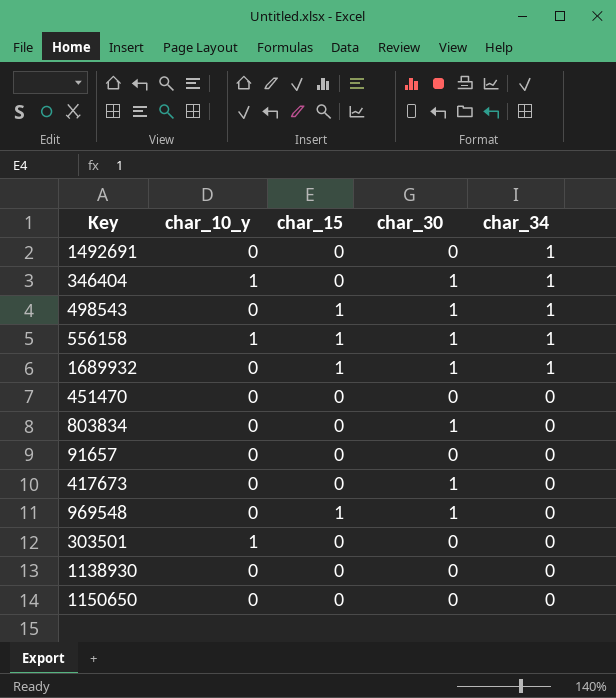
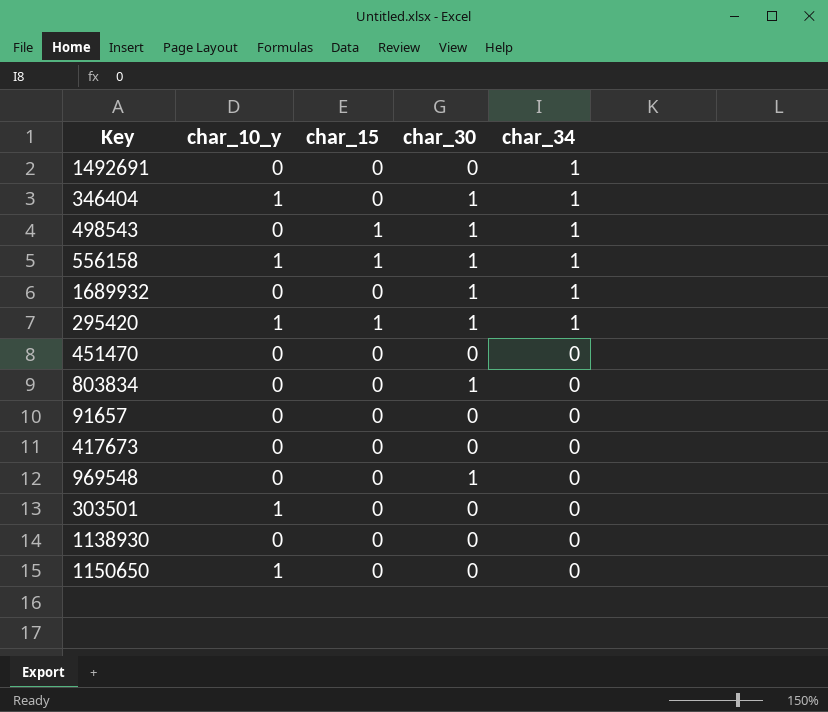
1689932 | char_15: 1 -> 0
row 295420: none -> 1 | 1 | 1 | 1
417673 | char_30: 1 -> 0
969548 | char_15: 1 -> 0
1150650 | char_10_y: 0 -> 1

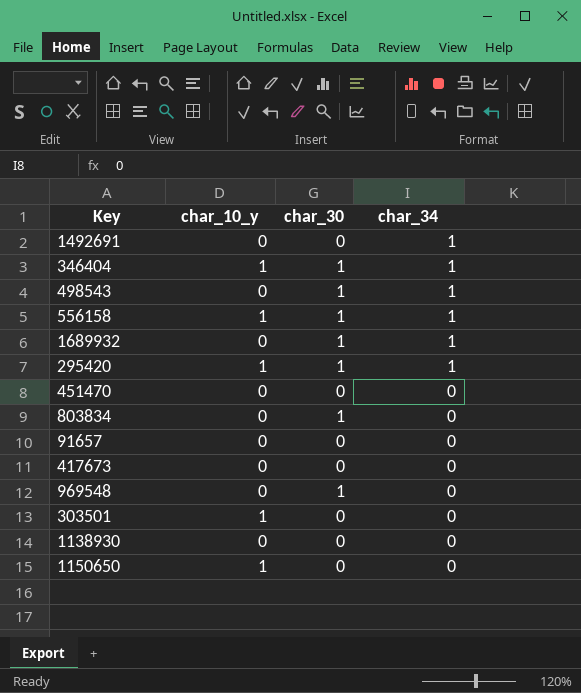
column char_15 | position: 3 -> none

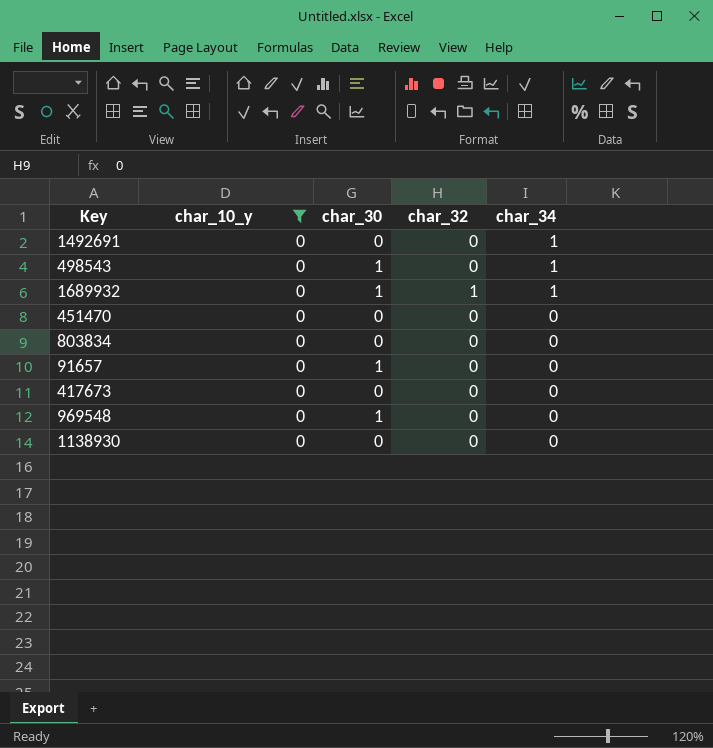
filter: none -> char_10_y = 0
column char_32 | position: none -> 4
803834 | char_30: 1 -> 0
91657 | char_30: 0 -> 1

